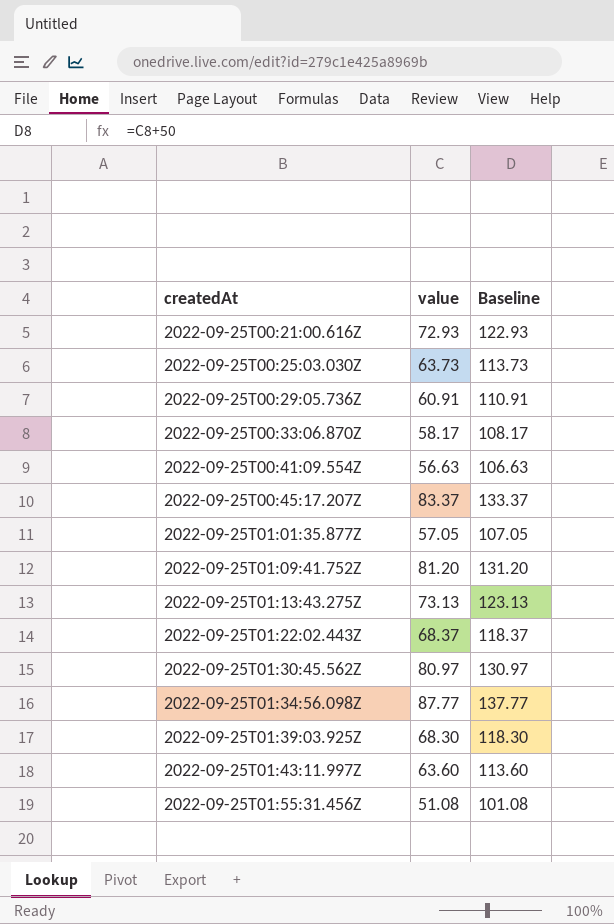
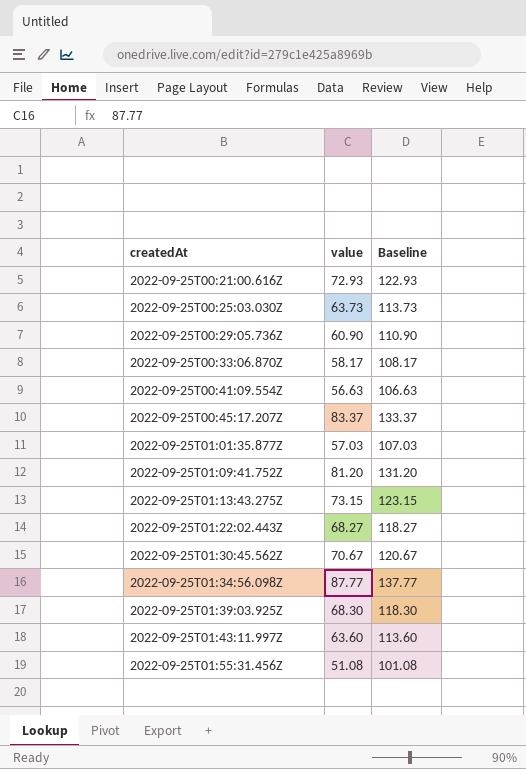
2022-09-25T00:29:05.736Z | value: 60.91 -> 60.90
2022-09-25T00:29:05.736Z | Baseline: 110.91 -> 110.90
2022-09-25T01:01:35.877Z | value: 57.05 -> 57.03
2022-09-25T01:01:35.877Z | Baseline: 107.05 -> 107.03
2022-09-25T01:13:43.275Z | value: 73.13 -> 73.15
2022-09-25T01:13:43.275Z | Baseline: 123.13 -> 123.15
2022-09-25T01:22:02.443Z | value: 68.37 -> 68.27
2022-09-25T01:22:02.443Z | Baseline: 118.37 -> 118.27
2022-09-25T01:30:45.562Z | value: 80.97 -> 70.67
2022-09-25T01:30:45.562Z | Baseline: 130.97 -> 120.67

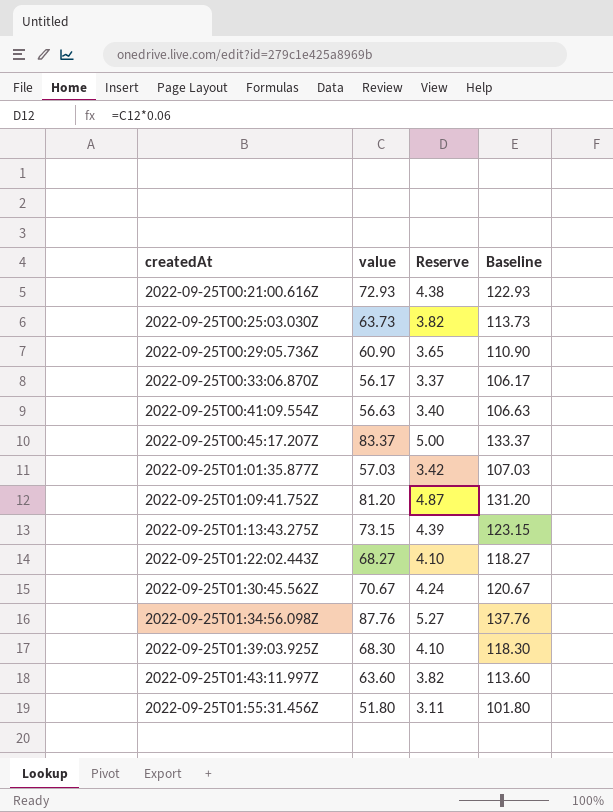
column Reserve | formula: none -> [value] * 0.06
2022-09-25T00:33:06.870Z | value: 58.17 -> 56.17
2022-09-25T00:33:06.870Z | Baseline: 108.17 -> 106.17
2022-09-25T01:34:56.098Z | value: 87.77 -> 87.76
2022-09-25T01:34:56.098Z | Baseline: 137.77 -> 137.76
2022-09-25T01:55:31.456Z | value: 51.08 -> 51.80
2022-09-25T01:55:31.456Z | Baseline: 101.08 -> 101.80

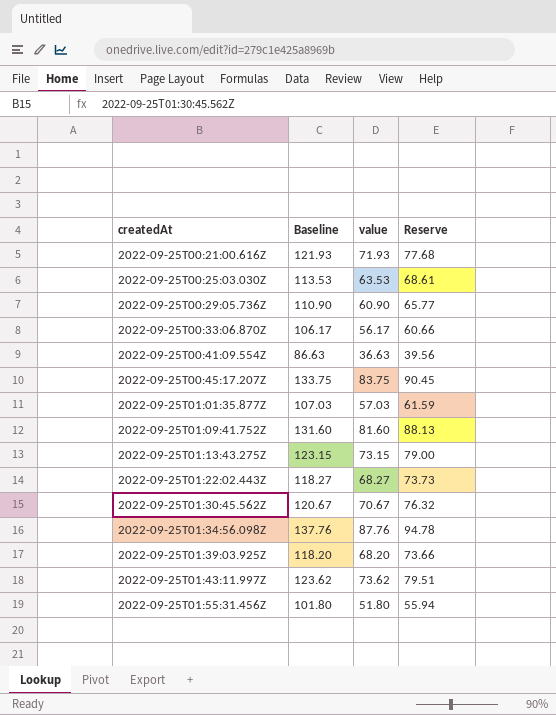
column Baseline | position: 4 -> 2
column Reserve | formula: [value] * 0.06 -> [value] * 1.08
2022-09-25T00:21:00.616Z | Baseline: 122.93 -> 121.93
2022-09-25T00:21:00.616Z | value: 72.93 -> 71.93
2022-09-25T00:25:03.030Z | Baseline: 113.73 -> 113.53
2022-09-25T00:25:03.030Z | value: 63.73 -> 63.53
2022-09-25T00:41:09.554Z | Baseline: 106.63 -> 86.63
2022-09-25T00:41:09.554Z | value: 56.63 -> 36.63
2022-09-25T00:45:17.207Z | Baseline: 133.37 -> 133.75
2022-09-25T00:45:17.207Z | value: 83.37 -> 83.75
2022-09-25T01:09:41.752Z | Baseline: 131.20 -> 131.60
2022-09-25T01:09:41.752Z | value: 81.20 -> 81.60
2022-09-25T01:39:03.925Z | Baseline: 118.30 -> 118.20
2022-09-25T01:39:03.925Z | value: 68.30 -> 68.20
2022-09-25T01:43:11.997Z | Baseline: 113.60 -> 123.62
2022-09-25T01:43:11.997Z | value: 63.60 -> 73.62

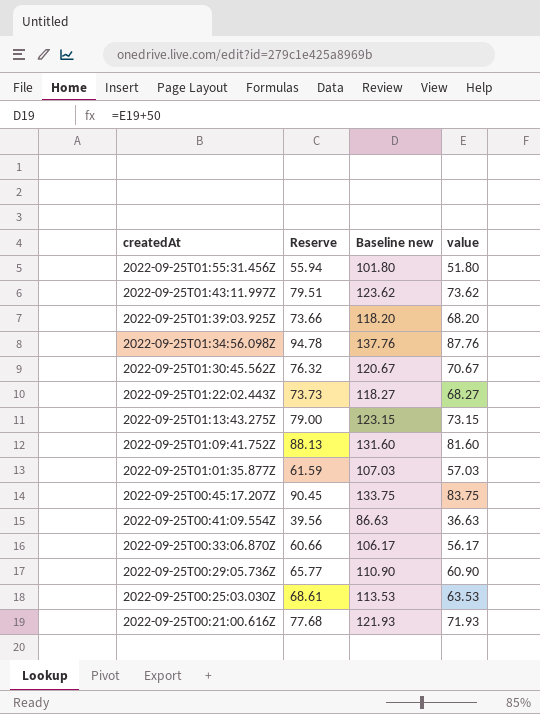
row order: createdAt ascending -> createdAt descending
column Reserve | position: 4 -> 2
column name: Baseline -> Baseline new

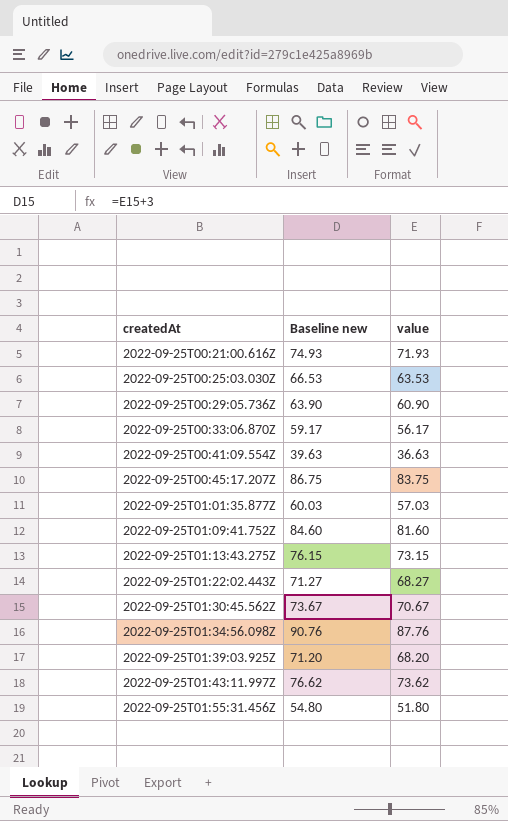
row order: createdAt descending -> createdAt ascending
column Reserve | formula: [value] * 1.08 -> none
column Baseline new | formula: [value] + 50 -> [value] + 3

